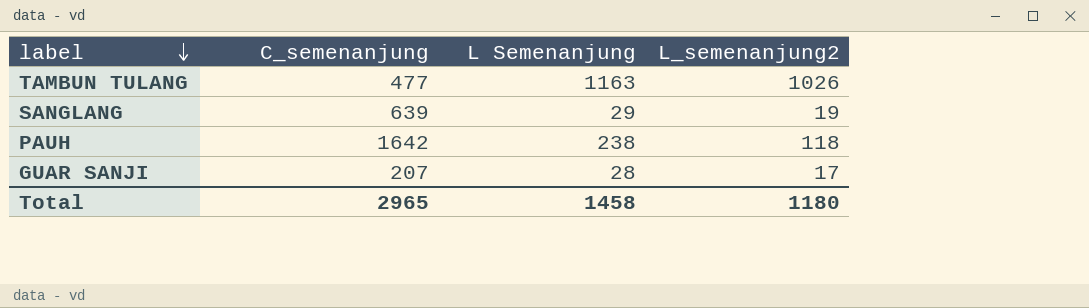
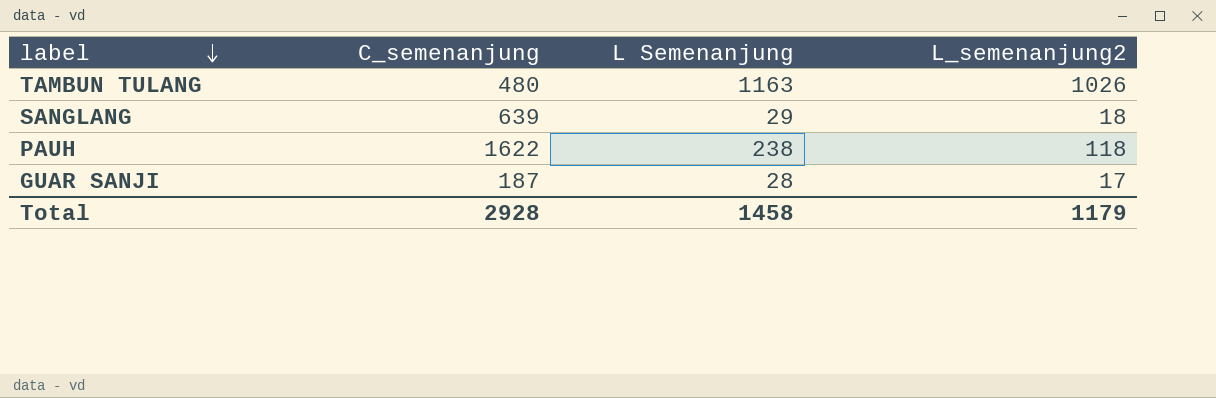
TAMBUN TULANG | C_semenanjung: 477 -> 480
SANGLANG | L_semenanjung2: 19 -> 18
PAUH | C_semenanjung: 1642 -> 1622
GUAR SANJI | C_semenanjung: 207 -> 187
Total | C_semenanjung: 2965 -> 2928
Total | L_semenanjung2: 1180 -> 1179

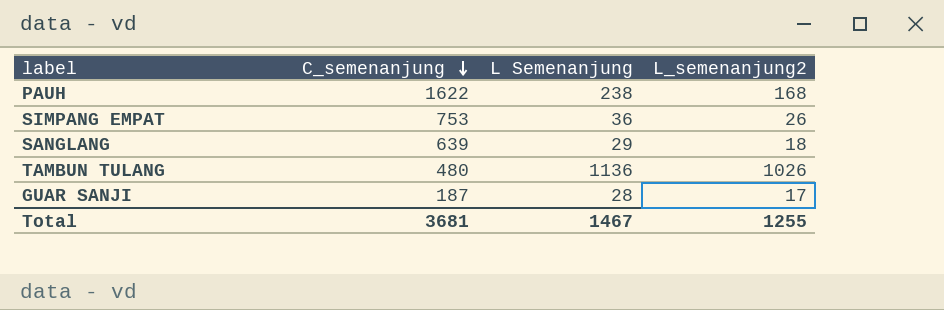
row order: label descending -> C_semenanjung descending
PAUH | L_semenanjung2: 118 -> 168
row SIMPANG EMPAT: none -> 753 | 36 | 26
TAMBUN TULANG | L Semenanjung: 1163 -> 1136
Total | C_semenanjung: 2928 -> 3681
Total | L Semenanjung: 1458 -> 1467
Total | L_semenanjung2: 1179 -> 1255

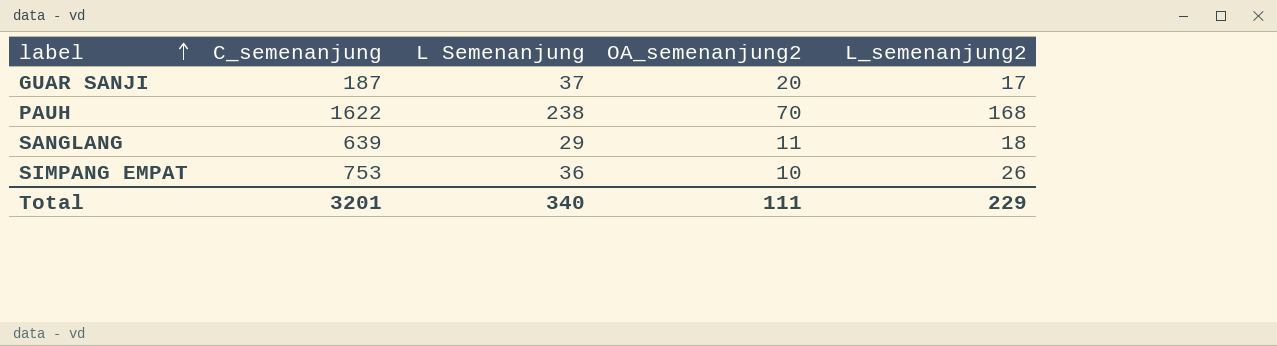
row order: C_semenanjung descending -> label ascending
column OA_semenanjung2 | formula: none -> [L Semenanjung] - [L_semenanjung2]
row TAMBUN TULANG: 480 | 1136 | 1026 -> none
GUAR SANJI | L Semenanjung: 28 -> 37
Total | C_semenanjung: 3681 -> 3201
Total | L Semenanjung: 1467 -> 340
Total | L_semenanjung2: 1255 -> 229

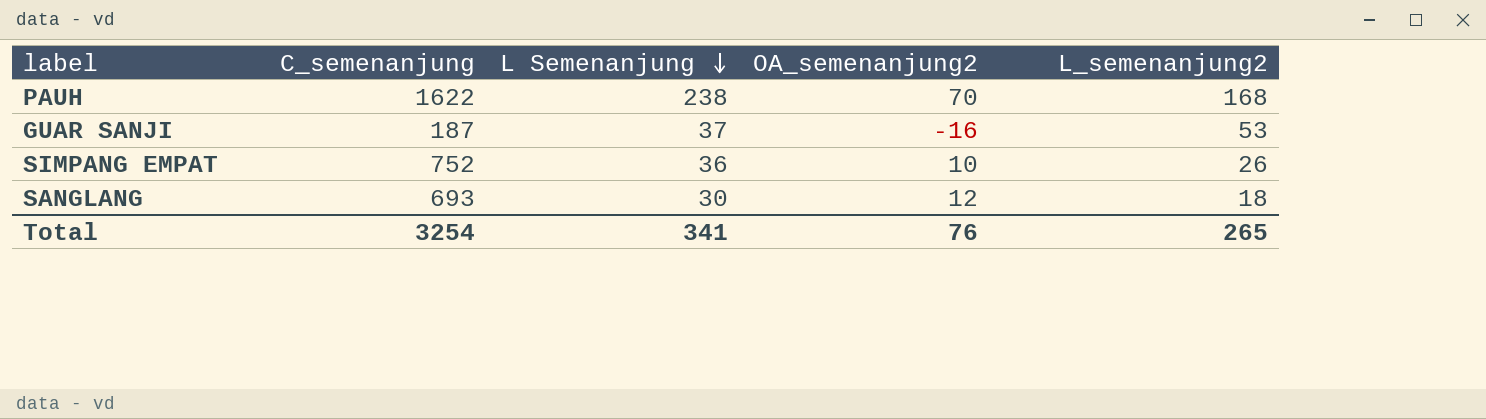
row order: label ascending -> L Semenanjung descending
GUAR SANJI | OA_semenanjung2: 20 -> -16
GUAR SANJI | L_semenanjung2: 17 -> 53
SIMPANG EMPAT | C_semenanjung: 753 -> 752
SANGLANG | C_semenanjung: 639 -> 693
SANGLANG | L Semenanjung: 29 -> 30
SANGLANG | OA_semenanjung2: 11 -> 12
Total | C_semenanjung: 3201 -> 3254
Total | L Semenanjung: 340 -> 341
Total | OA_semenanjung2: 111 -> 76
Total | L_semenanjung2: 229 -> 265

